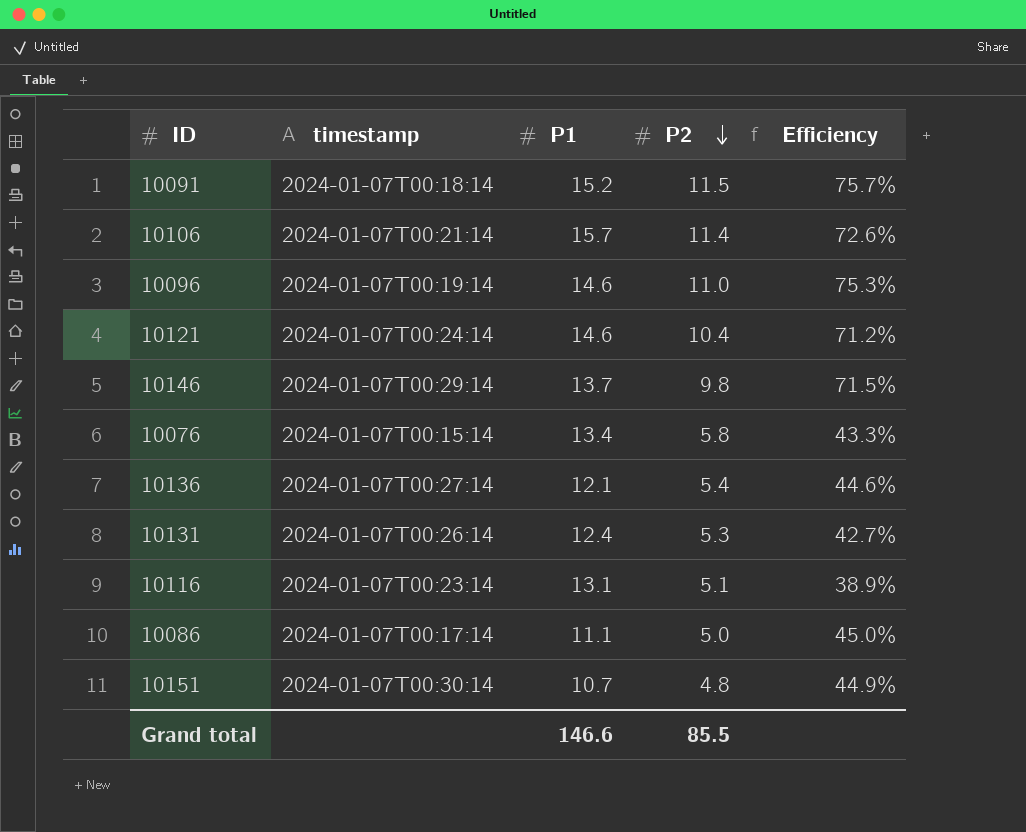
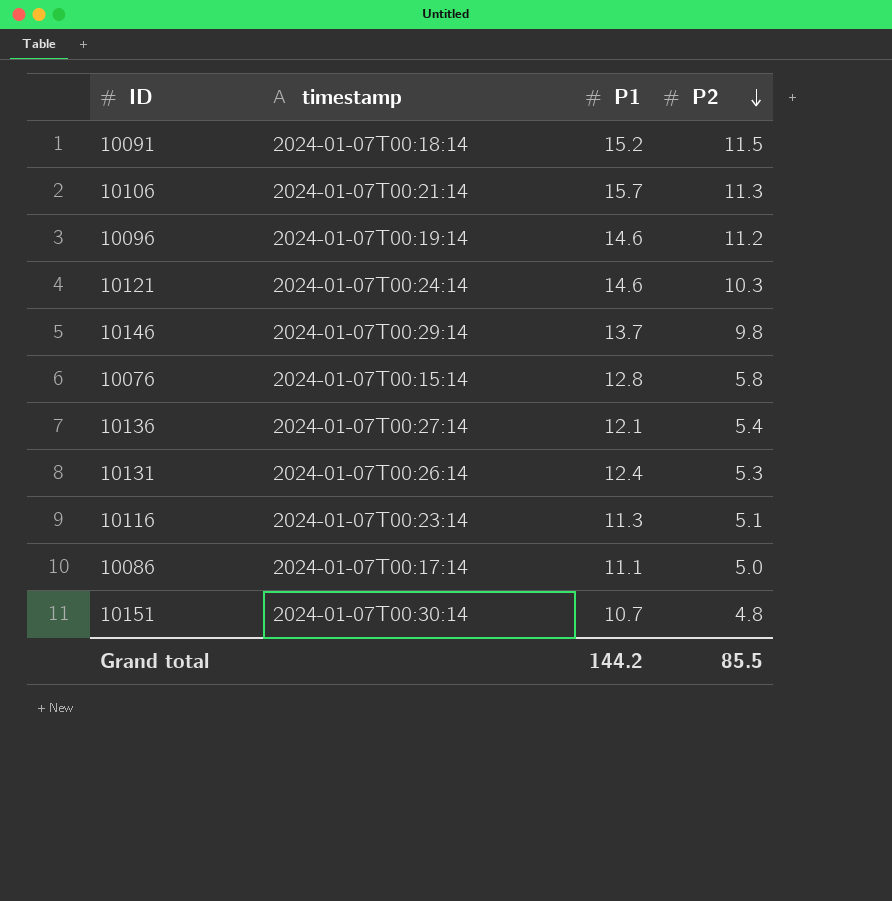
column Efficiency | formula: [P2] / [P1] -> none
10106 | P2: 11.4 -> 11.3
10096 | P2: 11.0 -> 11.2
10121 | P2: 10.4 -> 10.3
10076 | P1: 13.4 -> 12.8
10116 | P1: 13.1 -> 11.3
Grand total | P1: 146.6 -> 144.2

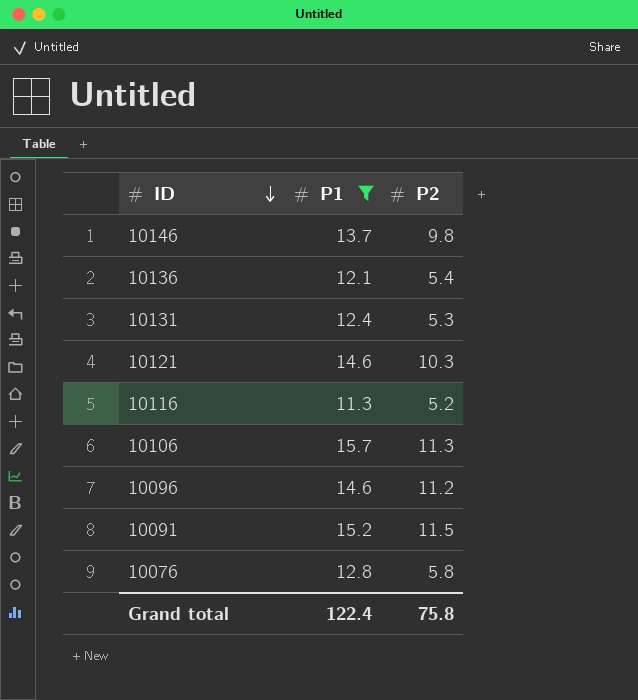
filter: none -> P1 >= 11.3
row order: P2 descending -> ID descending
column timestamp | position: 2 -> none
10116 | P2: 5.1 -> 5.2
Grand total | P1: 144.2 -> 122.4
Grand total | P2: 85.5 -> 75.8

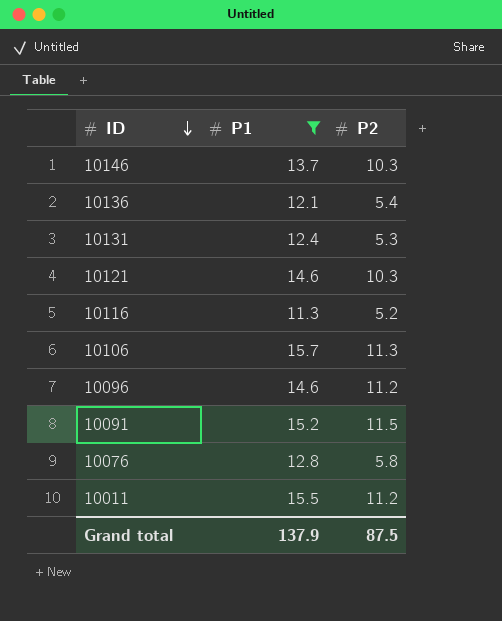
10146 | P2: 9.8 -> 10.3
row 10011: none -> 15.5 | 11.2
Grand total | P1: 122.4 -> 137.9
Grand total | P2: 75.8 -> 87.5

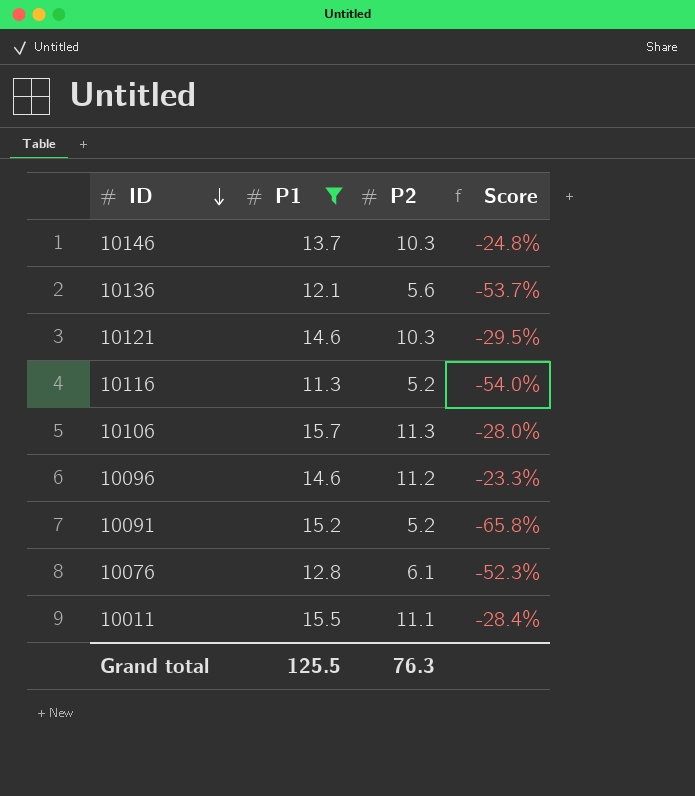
column Score | formula: none -> ([P2] - [P1]) / [P1]
row 10131: 12.4 | 5.3 -> none
10136 | P2: 5.4 -> 5.6
10091 | P2: 11.5 -> 5.2
10076 | P2: 5.8 -> 6.1
10011 | P2: 11.2 -> 11.1
Grand total | P1: 137.9 -> 125.5
Grand total | P2: 87.5 -> 76.3

